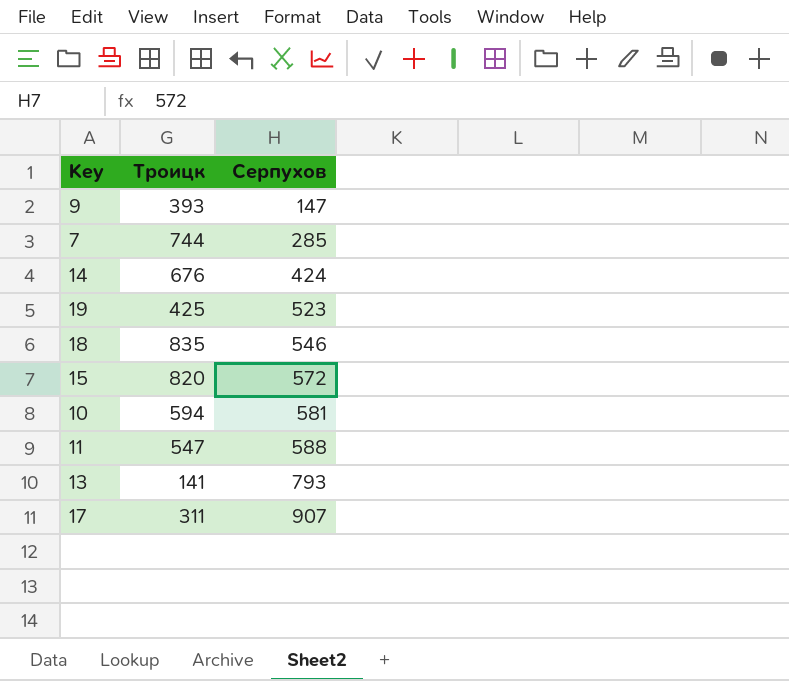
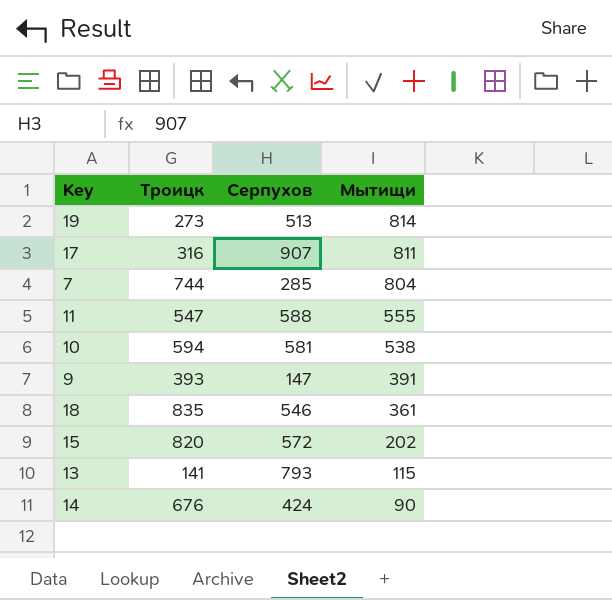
row order: Серпухов ascending -> Мытищи descending
column Мытищи | position: none -> 4
19 | Троицк: 425 -> 273
19 | Серпухов: 523 -> 513
17 | Троицк: 311 -> 316

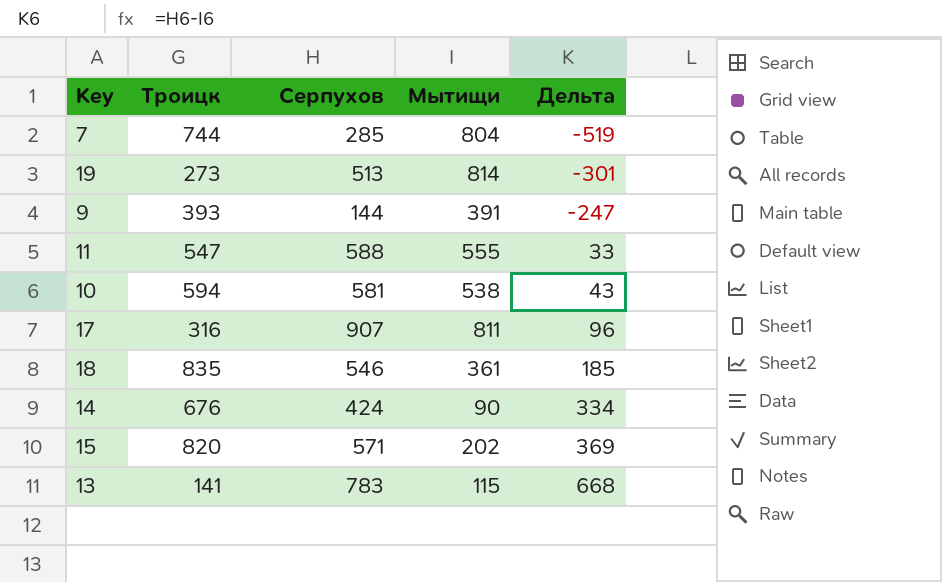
row order: Мытищи descending -> Дельта ascending
column Дельта | formula: none -> [Серпухов] - [Мытищи]
9 | Серпухов: 147 -> 144
15 | Серпухов: 572 -> 571
13 | Серпухов: 793 -> 783

